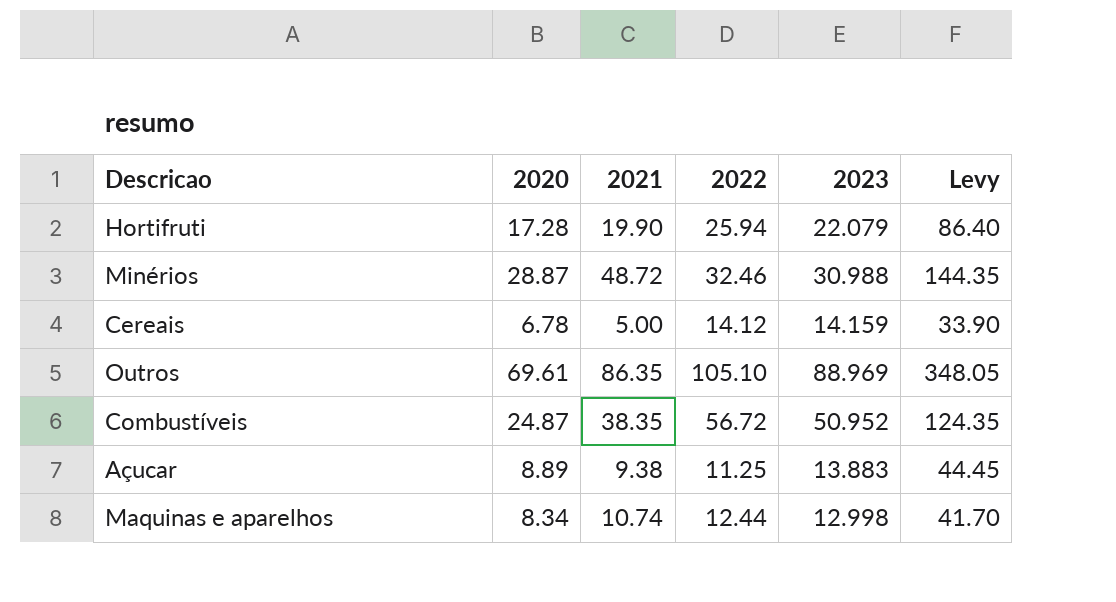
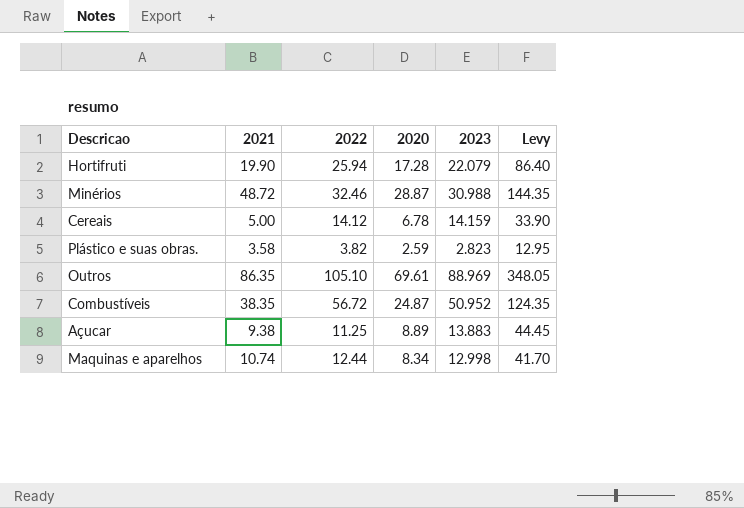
column 2020 | position: 2 -> 4
row Plástico e suas obras.: none -> 3.58 | 3.82 | 2.59 | 2.823 | 12.95

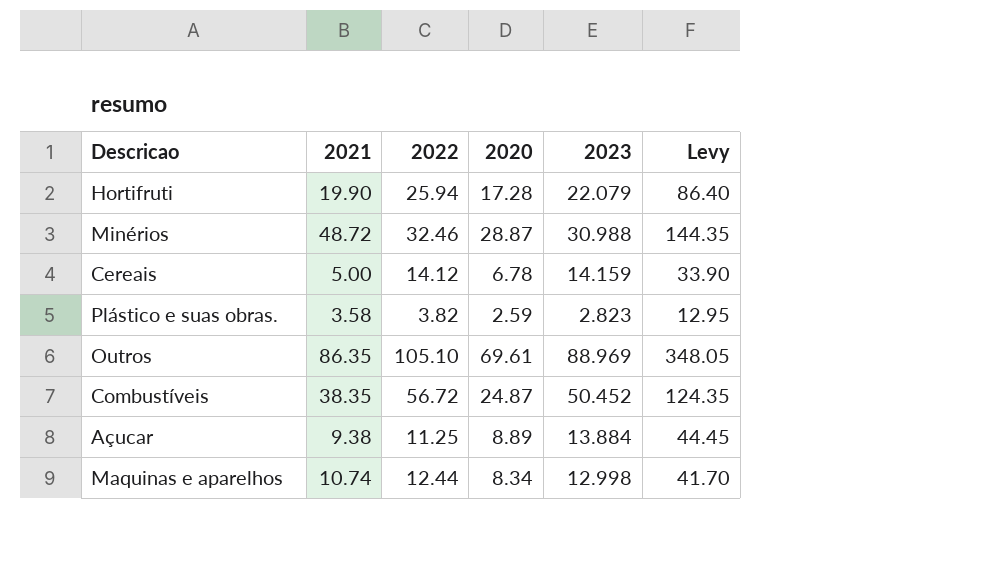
Combustíveis | 2023: 50.952 -> 50.452
Açucar | 2023: 13.883 -> 13.884

